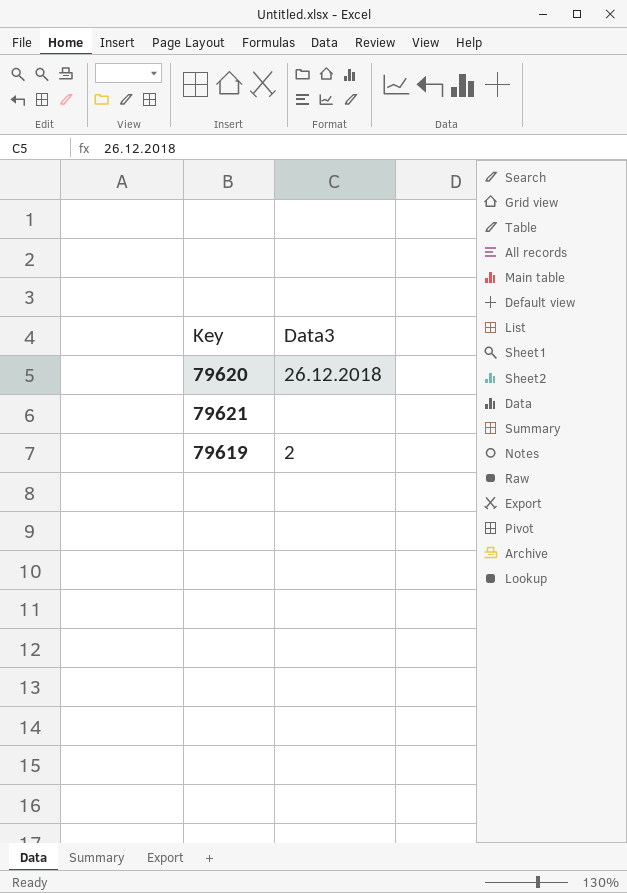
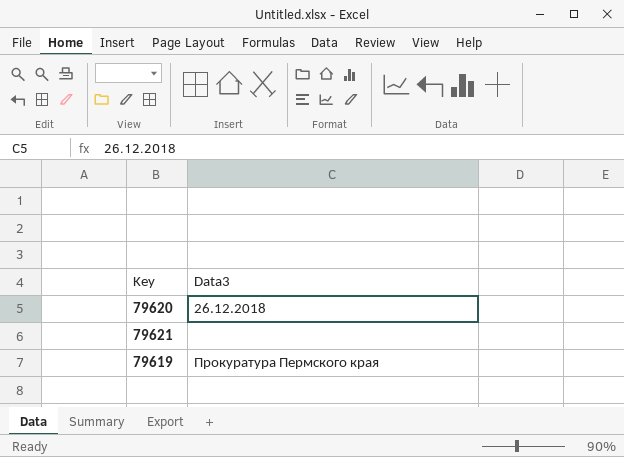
79619 | Data3: 2 -> Прокуратура Пермского края

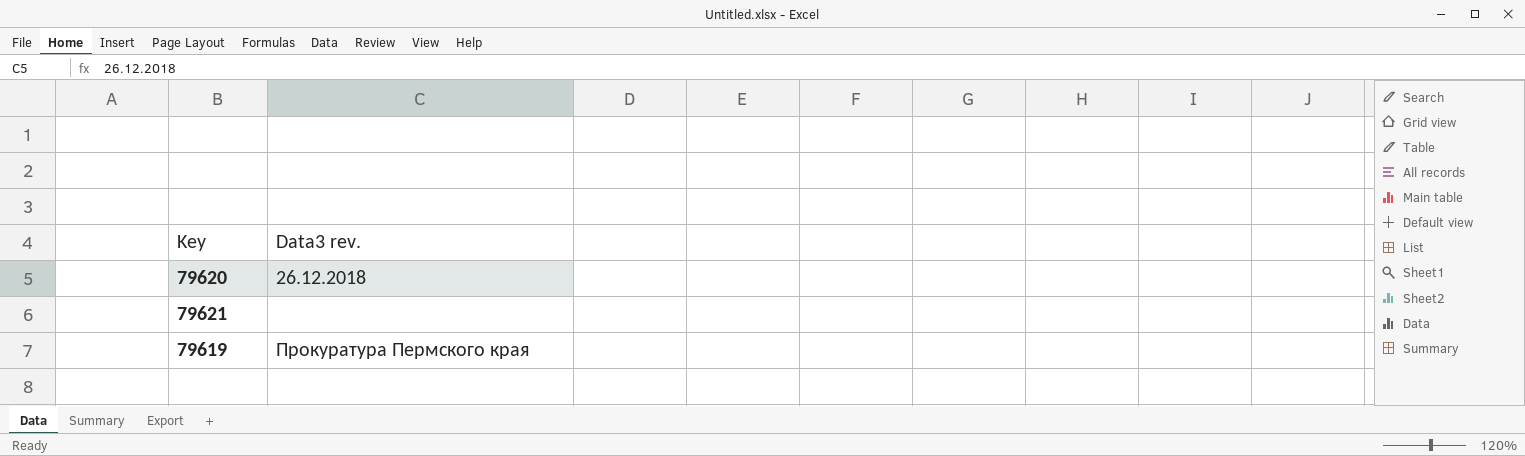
column name: Data3 -> Data3 rev.

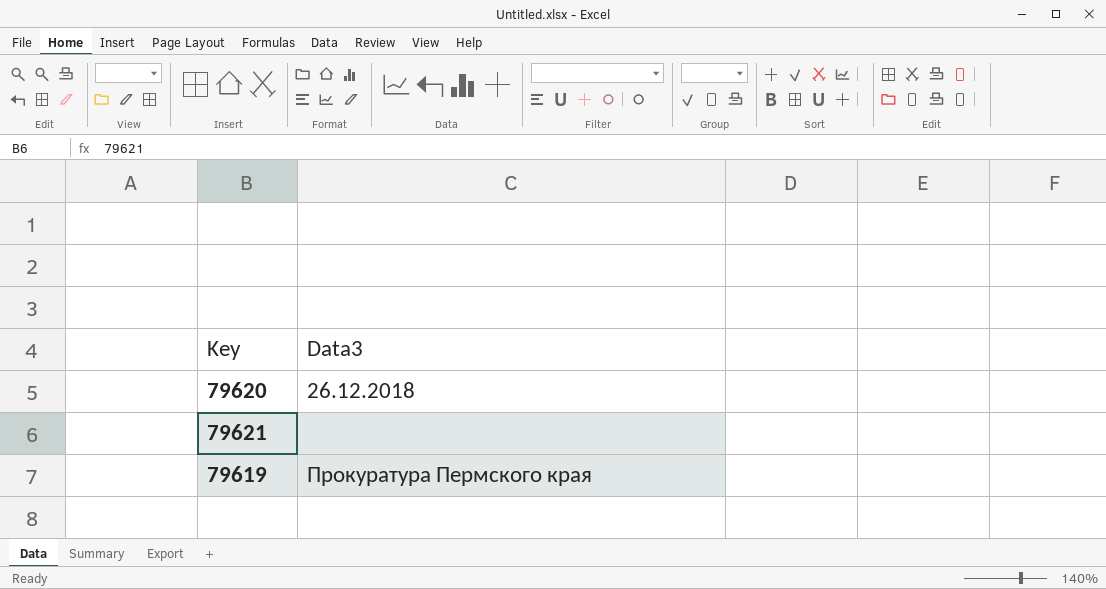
column name: Data3 rev. -> Data3

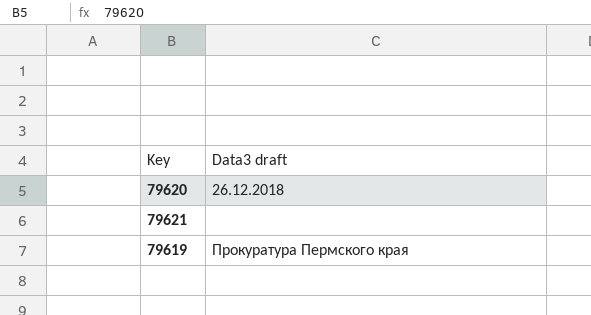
column name: Data3 -> Data3 draft

